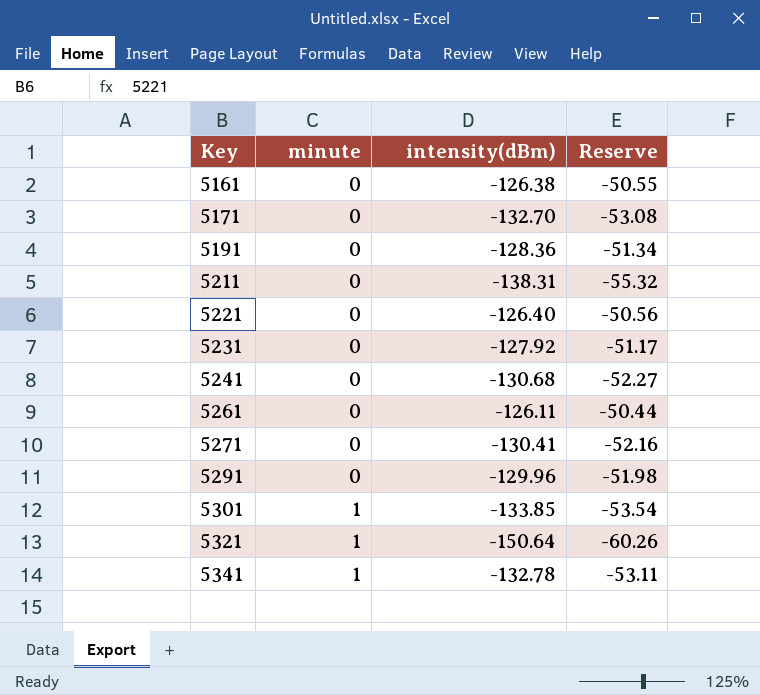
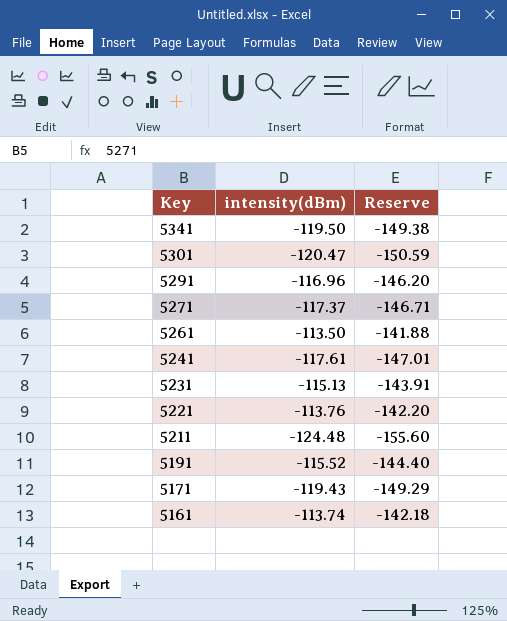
row order: Key ascending -> Key descending
column minute | position: 2 -> none
column Reserve | formula: [intensity(dBm)] * 0.4 -> [intensity(dBm)] * 1.25
row 5321: 1 | -150.64 | -60.26 -> none
5341 | intensity(dBm): -132.78 -> -119.50
5301 | intensity(dBm): -133.85 -> -120.47
5291 | intensity(dBm): -129.96 -> -116.96
5271 | intensity(dBm): -130.41 -> -117.37
5261 | intensity(dBm): -126.11 -> -113.50
5241 | intensity(dBm): -130.68 -> -117.61
5231 | intensity(dBm): -127.92 -> -115.13
5221 | intensity(dBm): -126.40 -> -113.76
5211 | intensity(dBm): -138.31 -> -124.48
5191 | intensity(dBm): -128.36 -> -115.52
5171 | intensity(dBm): -132.70 -> -119.43
5161 | intensity(dBm): -126.38 -> -113.74

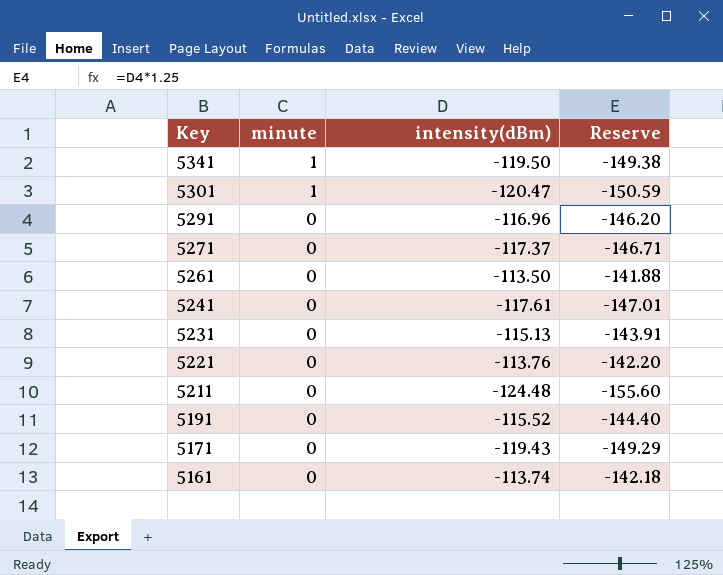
column minute | position: none -> 2

